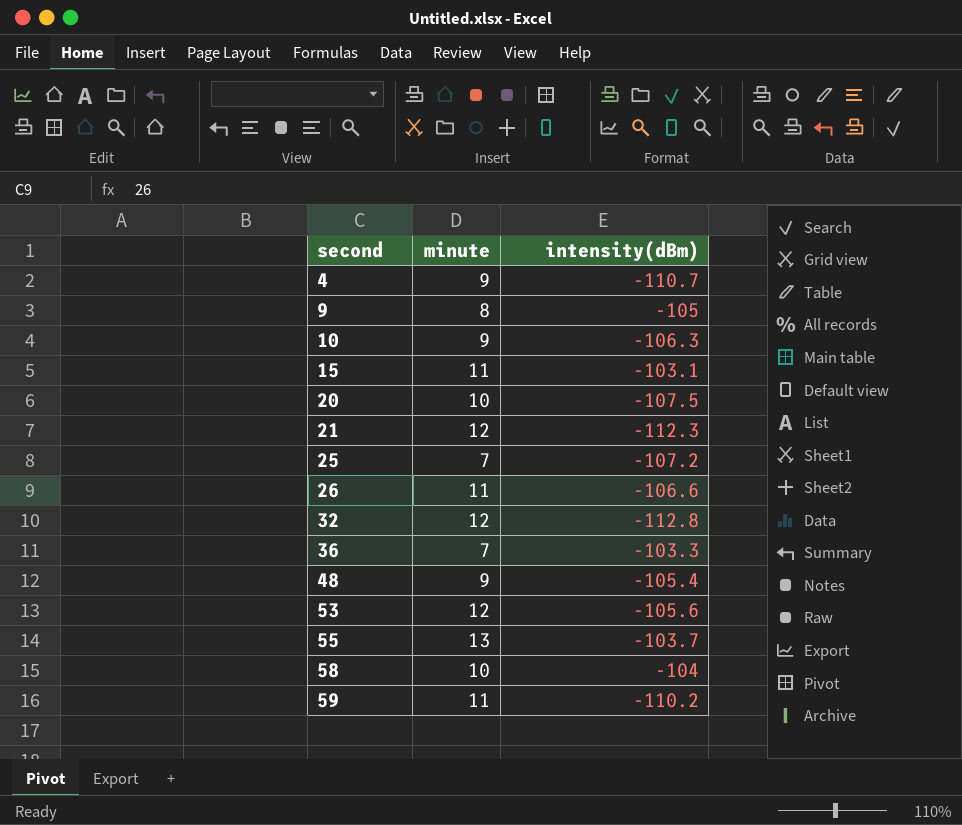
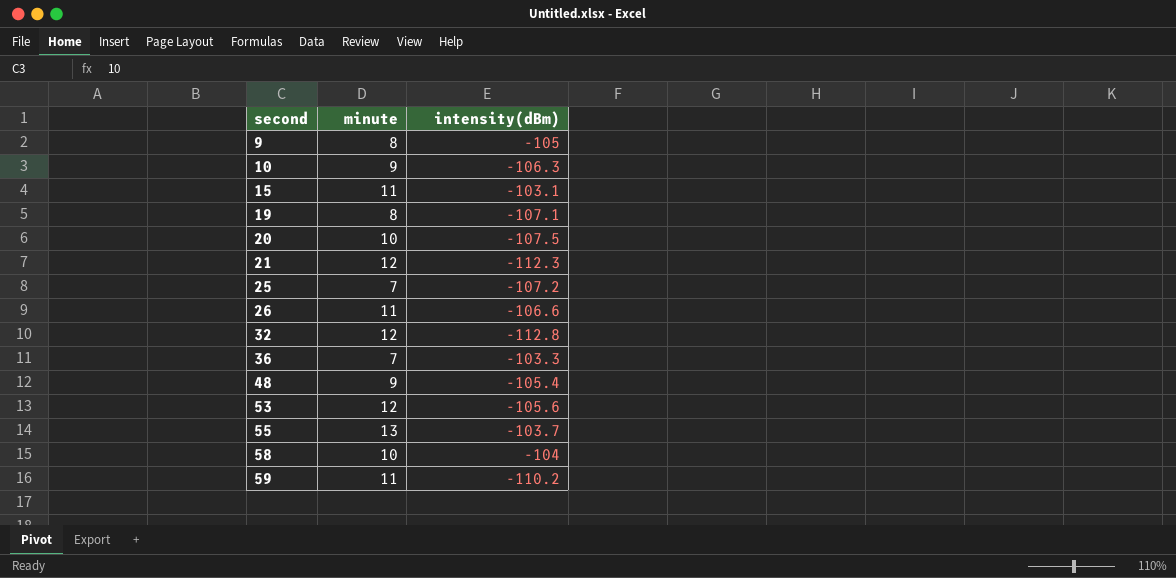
row 4: 9 | -110.7 -> none
row 19: none -> 8 | -107.1

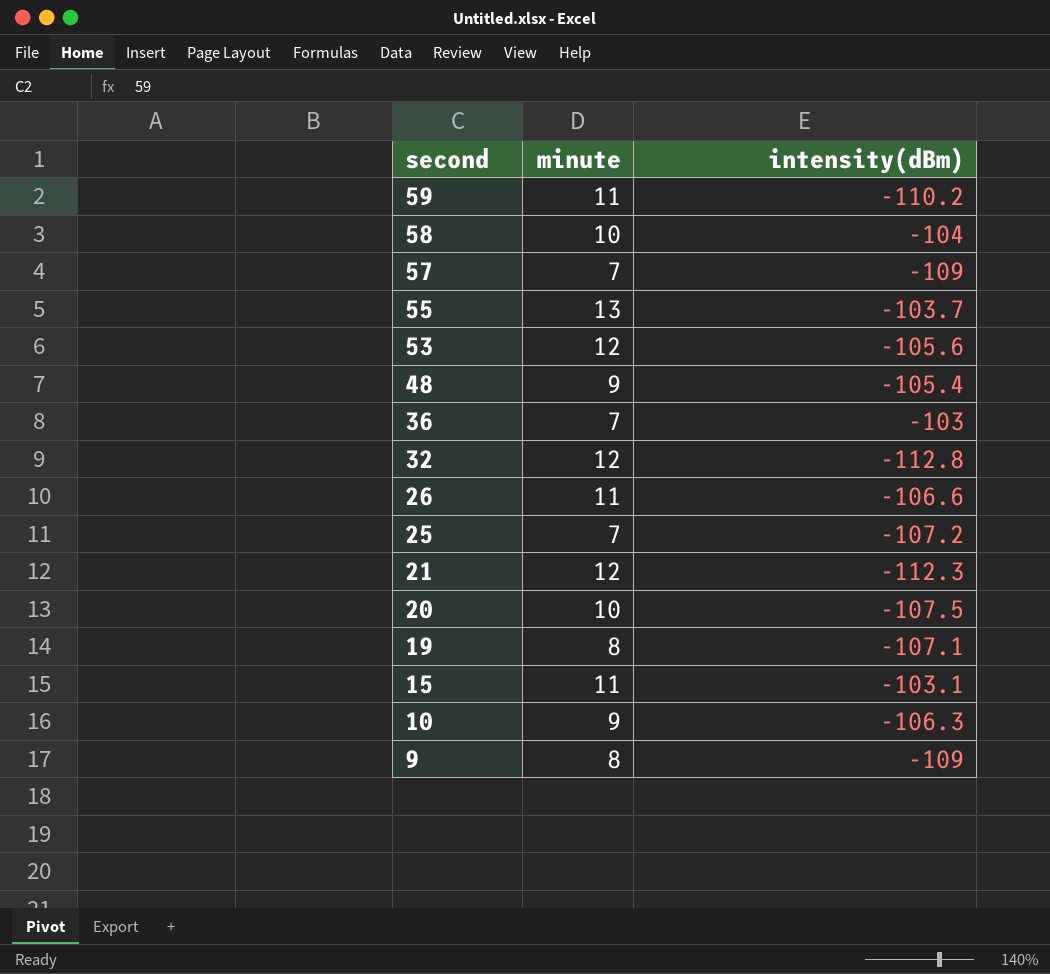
row order: second ascending -> second descending
row 57: none -> 7 | -109
36 | intensity(dBm): -103.3 -> -103
9 | intensity(dBm): -105 -> -109

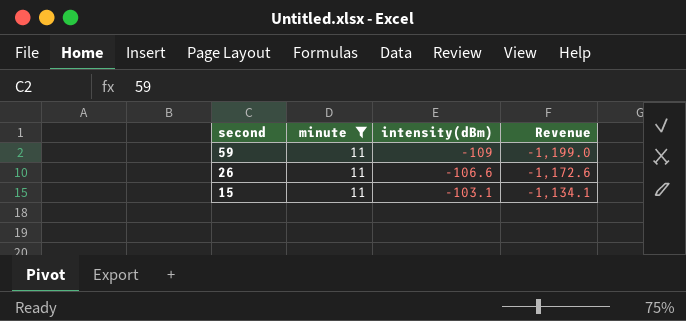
filter: none -> minute = 11
column Revenue | formula: none -> [minute] * [intensity(dBm)]
59 | intensity(dBm): -110.2 -> -109

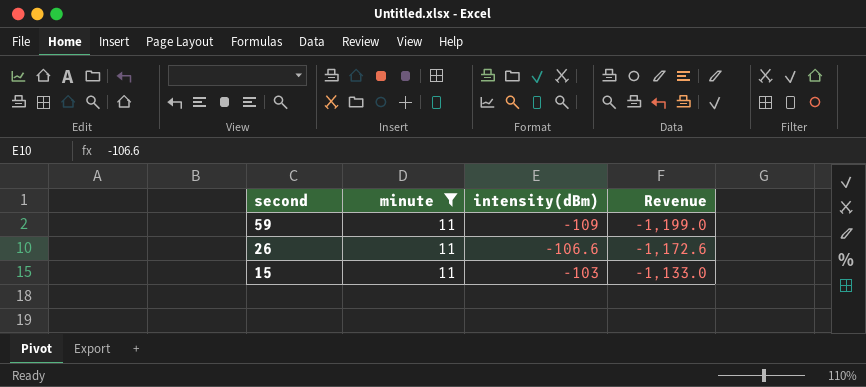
15 | intensity(dBm): -103.1 -> -103
15 | Revenue: -1,134.1 -> -1,133.0

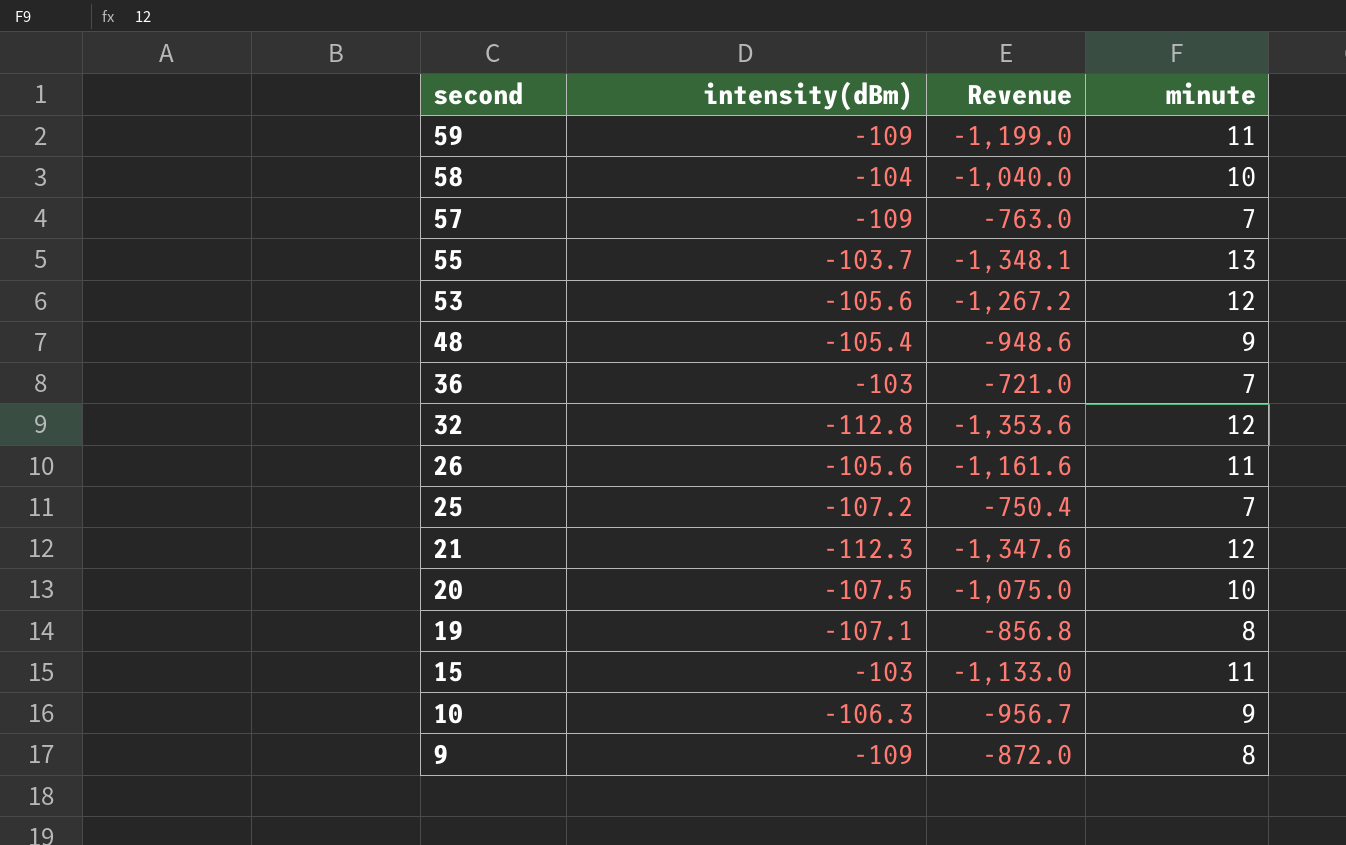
filter: minute = 11 -> none
column minute | position: 2 -> 4
26 | intensity(dBm): -106.6 -> -105.6
26 | Revenue: -1,172.6 -> -1,161.6

